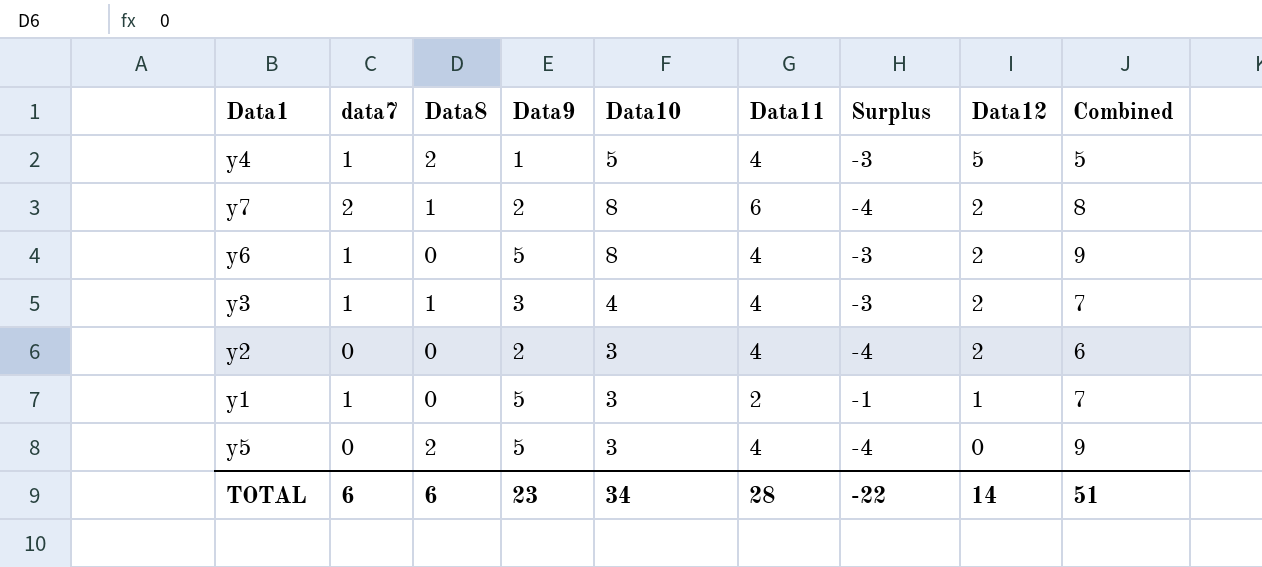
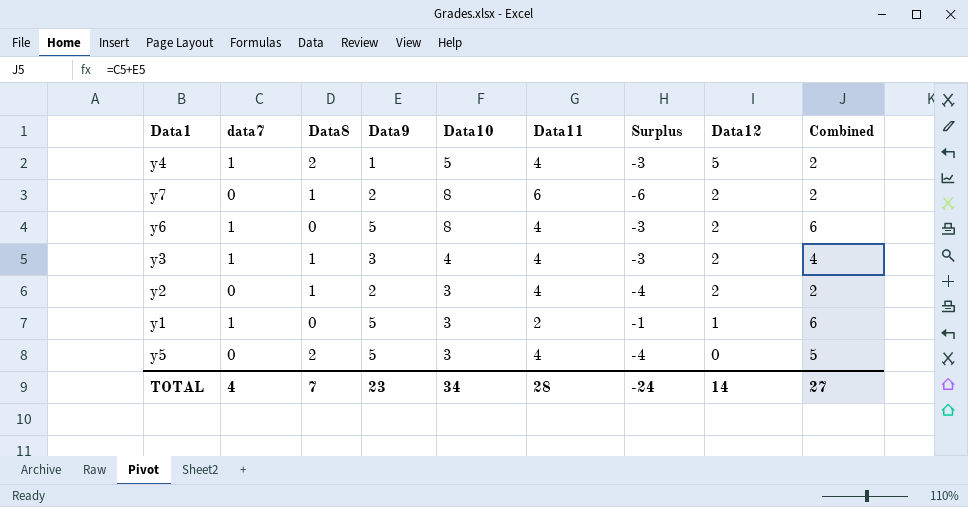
column Combined | formula: [Data9] + [Data11] -> [data7] + [Data9]
y7 | data7: 2 -> 0
y7 | Surplus: -4 -> -6
y2 | Data8: 0 -> 1
TOTAL | data7: 6 -> 4
TOTAL | Data8: 6 -> 7
TOTAL | Surplus: -22 -> -24
TOTAL | Combined: 51 -> 27

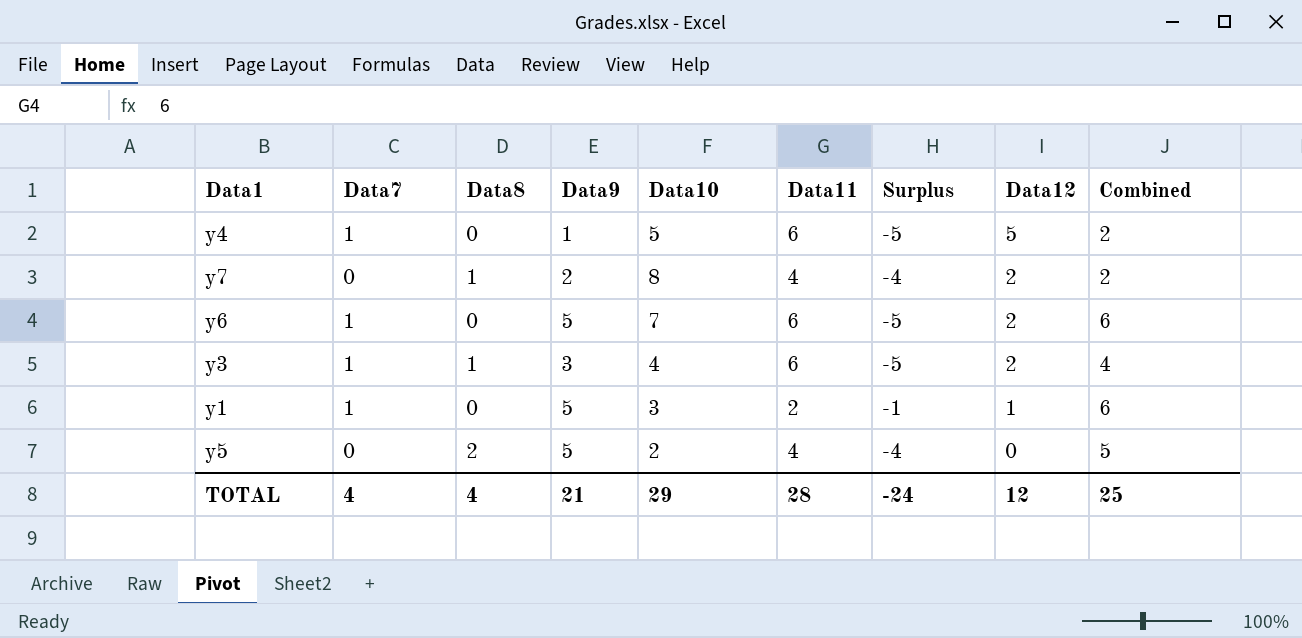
column name: data7 -> Data7
row y2: 0 | 1 | 2 | 3 | 4 | -4 | 2 | 2 -> none
y4 | Data8: 2 -> 0
y4 | Data11: 4 -> 6
y4 | Surplus: -3 -> -5
y7 | Data11: 6 -> 4
y7 | Surplus: -6 -> -4
y6 | Data10: 8 -> 7
y6 | Data11: 4 -> 6
y6 | Surplus: -3 -> -5
y3 | Data11: 4 -> 6
y3 | Surplus: -3 -> -5
y5 | Data10: 3 -> 2
TOTAL | Data8: 7 -> 4
TOTAL | Data9: 23 -> 21
TOTAL | Data10: 34 -> 29
TOTAL | Data12: 14 -> 12
TOTAL | Combined: 27 -> 25

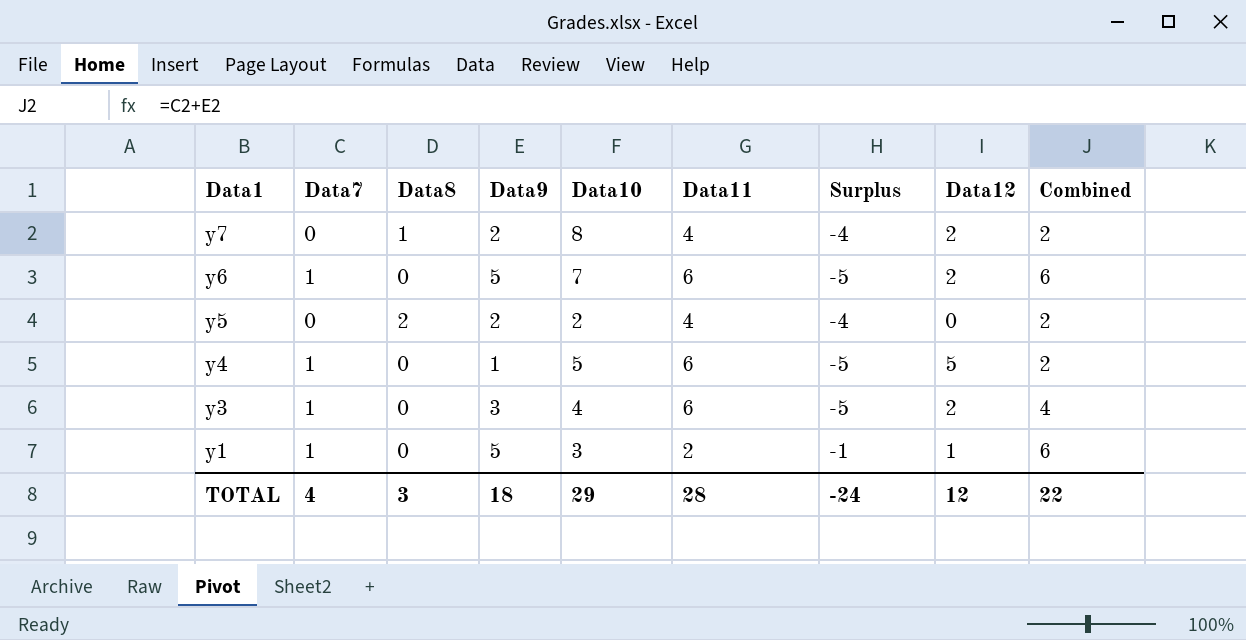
row order: Data12 descending -> Data1 descending
y5 | Data9: 5 -> 2
y5 | Combined: 5 -> 2
y3 | Data8: 1 -> 0
TOTAL | Data8: 4 -> 3
TOTAL | Data9: 21 -> 18
TOTAL | Combined: 25 -> 22

